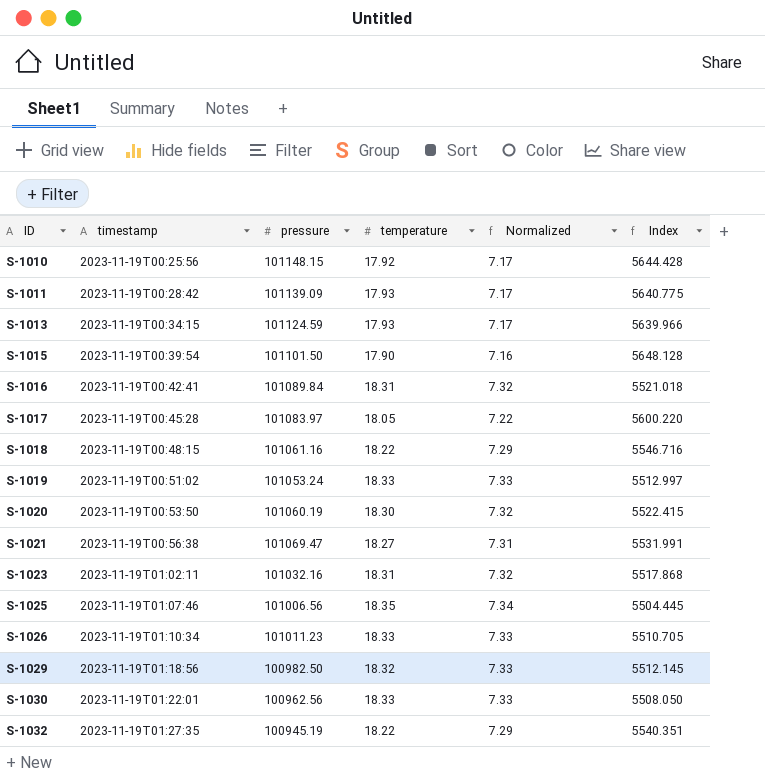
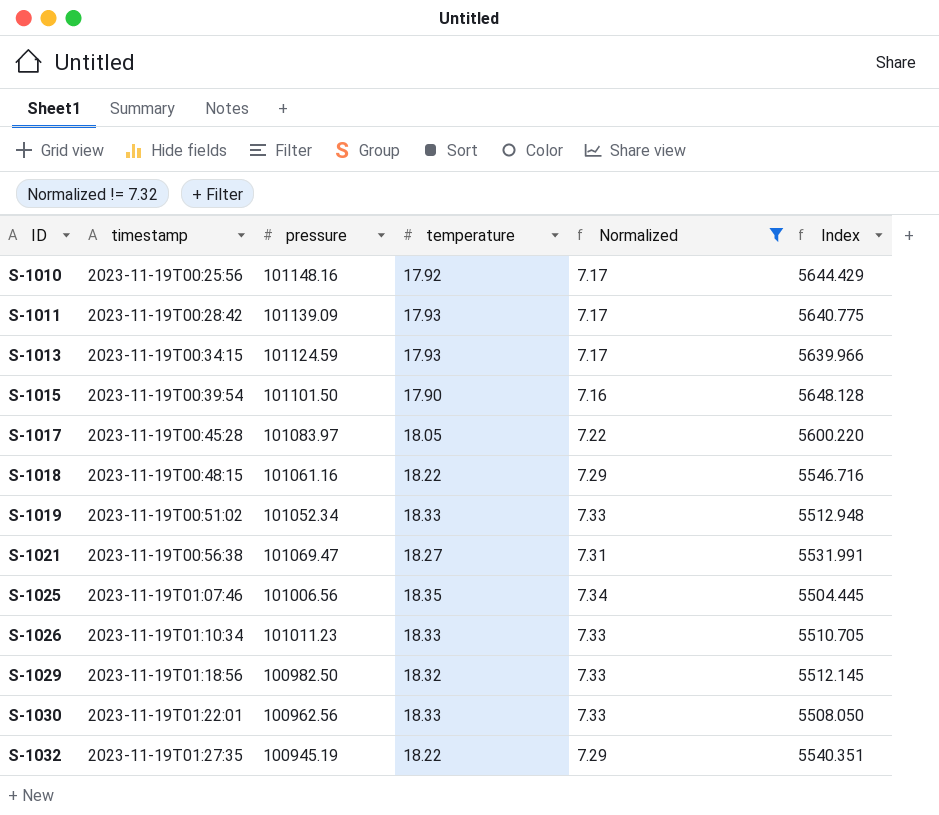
filter: none -> Normalized != 7.32
S-1010 | pressure: 101148.15 -> 101148.16
S-1010 | Index: 5644.428 -> 5644.429
S-1019 | pressure: 101053.24 -> 101052.34
S-1019 | Index: 5512.997 -> 5512.948

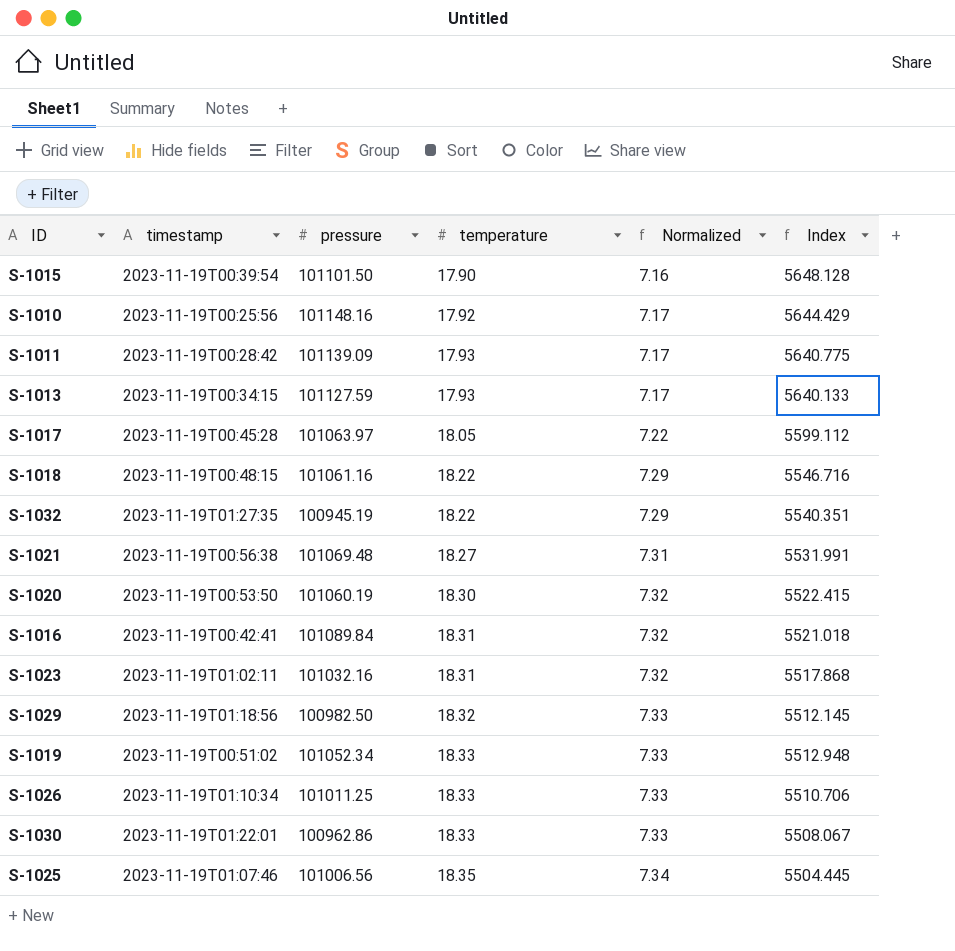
filter: Normalized != 7.32 -> none
row order: ID ascending -> temperature ascending
S-1013 | pressure: 101124.59 -> 101127.59
S-1013 | Index: 5639.966 -> 5640.133
S-1017 | pressure: 101083.97 -> 101063.97
S-1017 | Index: 5600.220 -> 5599.112
S-1021 | pressure: 101069.47 -> 101069.48
S-1026 | pressure: 101011.23 -> 101011.25
S-1026 | Index: 5510.705 -> 5510.706
S-1030 | pressure: 100962.56 -> 100962.86
S-1030 | Index: 5508.050 -> 5508.067

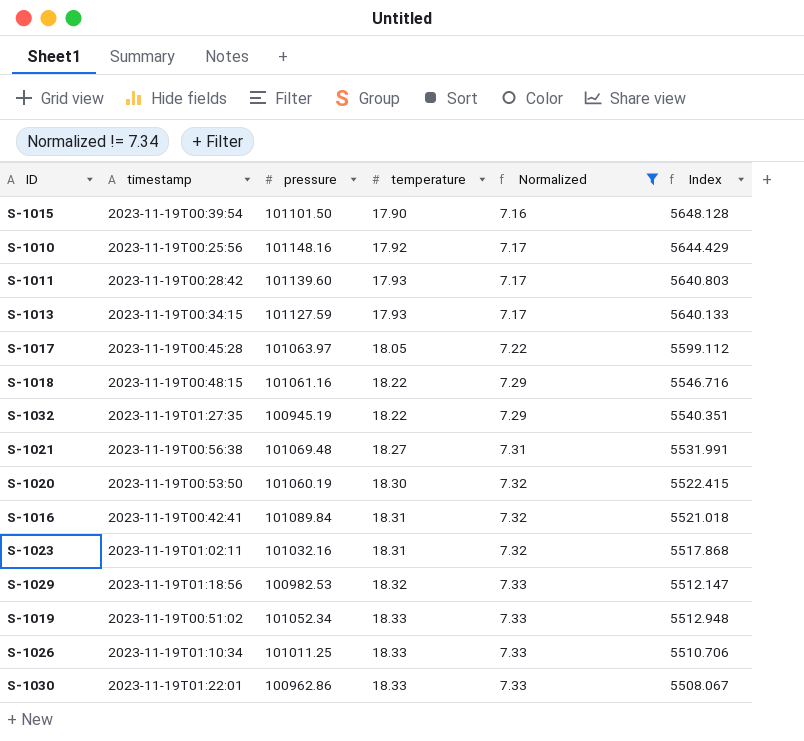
filter: none -> Normalized != 7.34
S-1011 | pressure: 101139.09 -> 101139.60
S-1011 | Index: 5640.775 -> 5640.803
S-1029 | pressure: 100982.50 -> 100982.53
S-1029 | Index: 5512.145 -> 5512.147

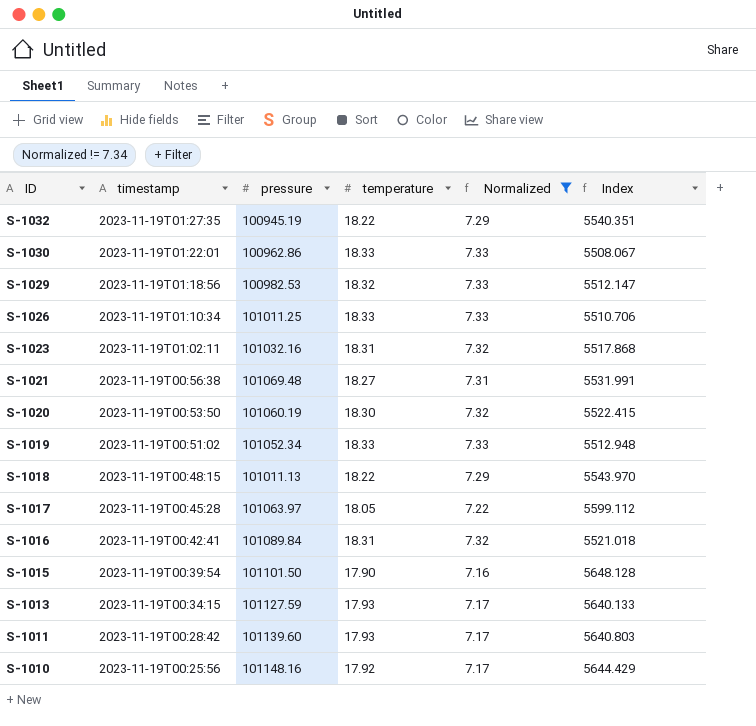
row order: temperature ascending -> ID descending
S-1018 | pressure: 101061.16 -> 101011.13
S-1018 | Index: 5546.716 -> 5543.970

